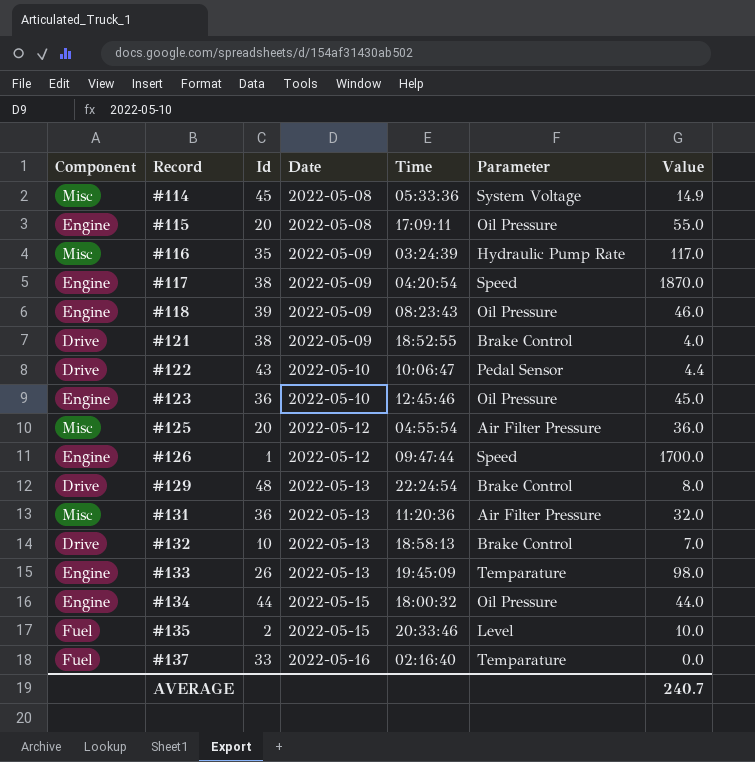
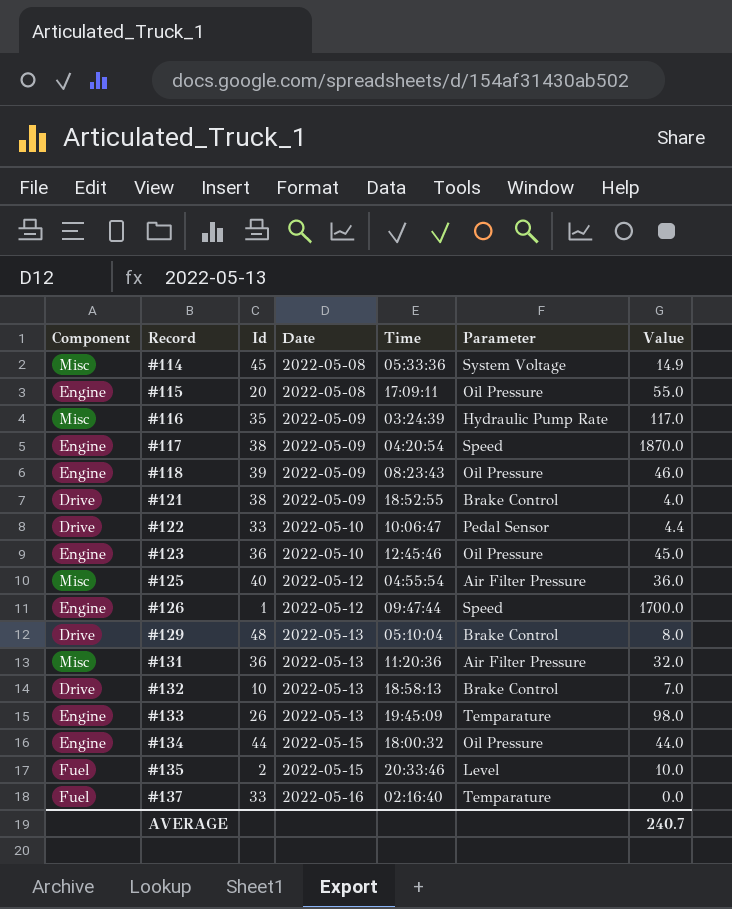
#122 | Id: 43 -> 33
#125 | Id: 20 -> 40
#129 | Time: 22:24:54 -> 05:10:04

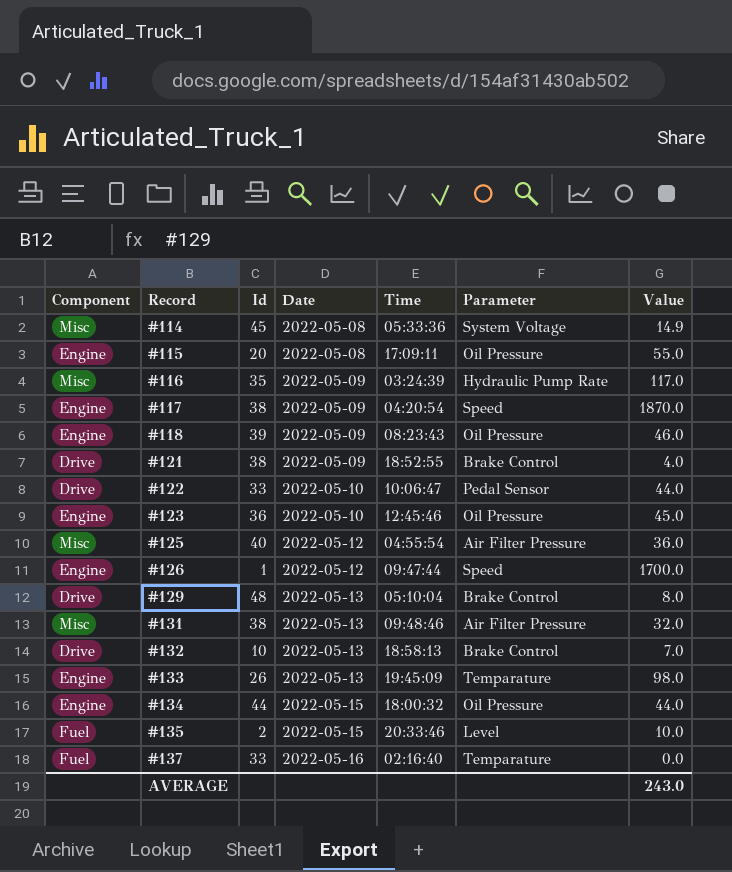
#122 | Value: 4.4 -> 44.0
#131 | Id: 36 -> 38
#131 | Time: 11:20:36 -> 09:48:46
AVERAGE | Value: 240.7 -> 243.0

